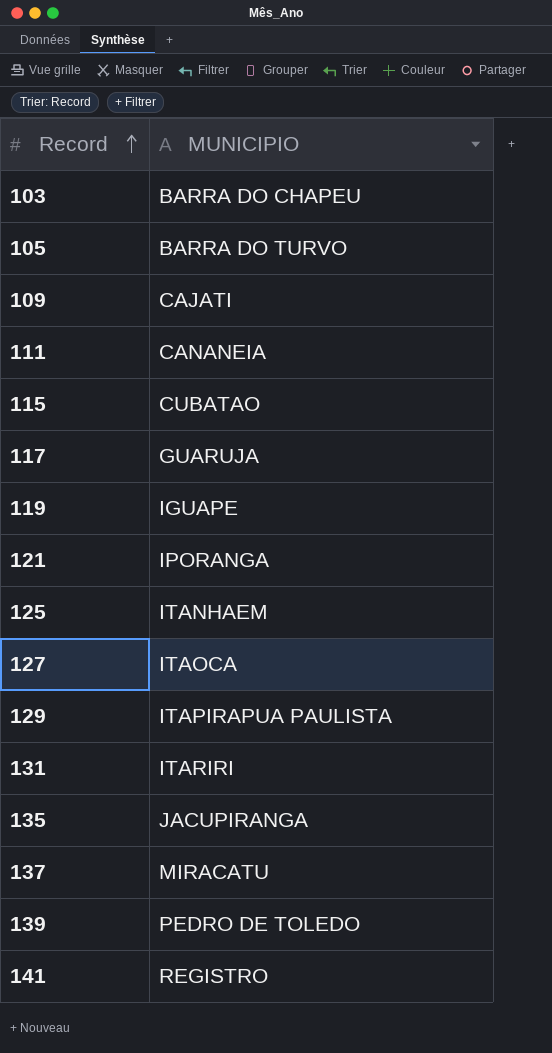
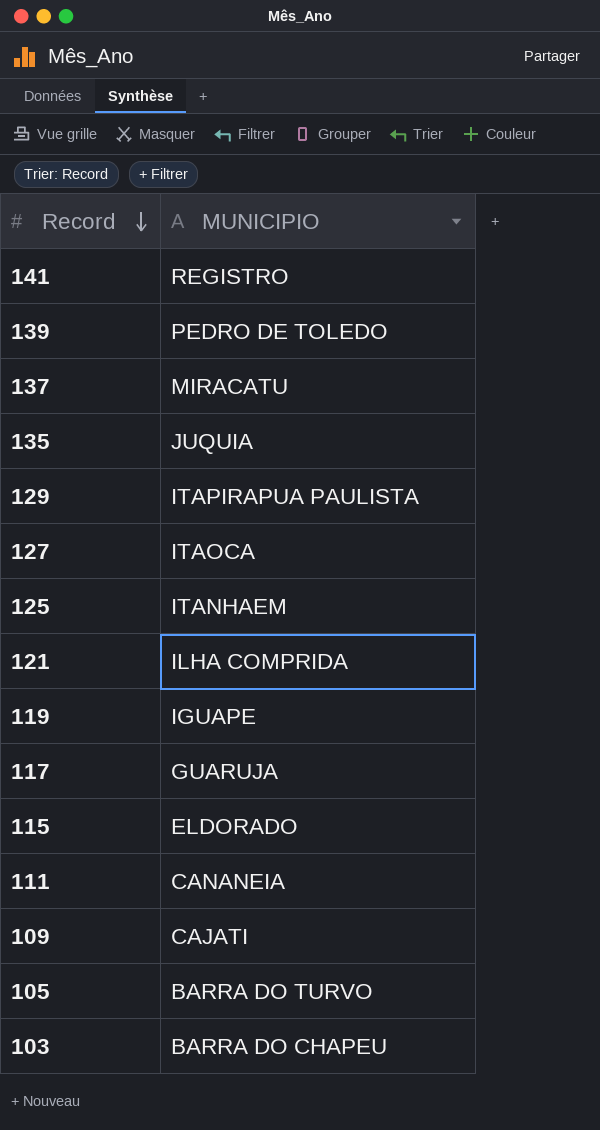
row order: Record ascending -> Record descending
row 131: ITARIRI -> none
135 | MUNICIPIO: JACUPIRANGA -> JUQUIA
121 | MUNICIPIO: IPORANGA -> ILHA COMPRIDA
115 | MUNICIPIO: CUBATAO -> ELDORADO

